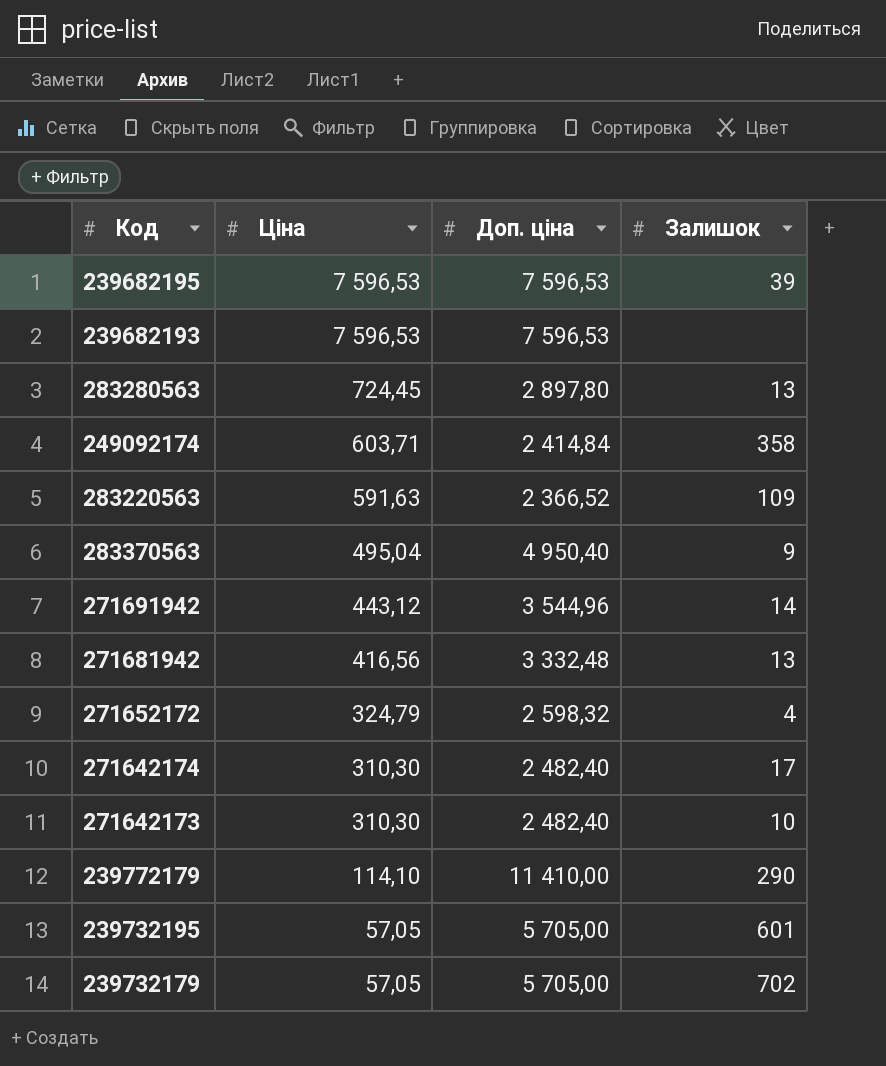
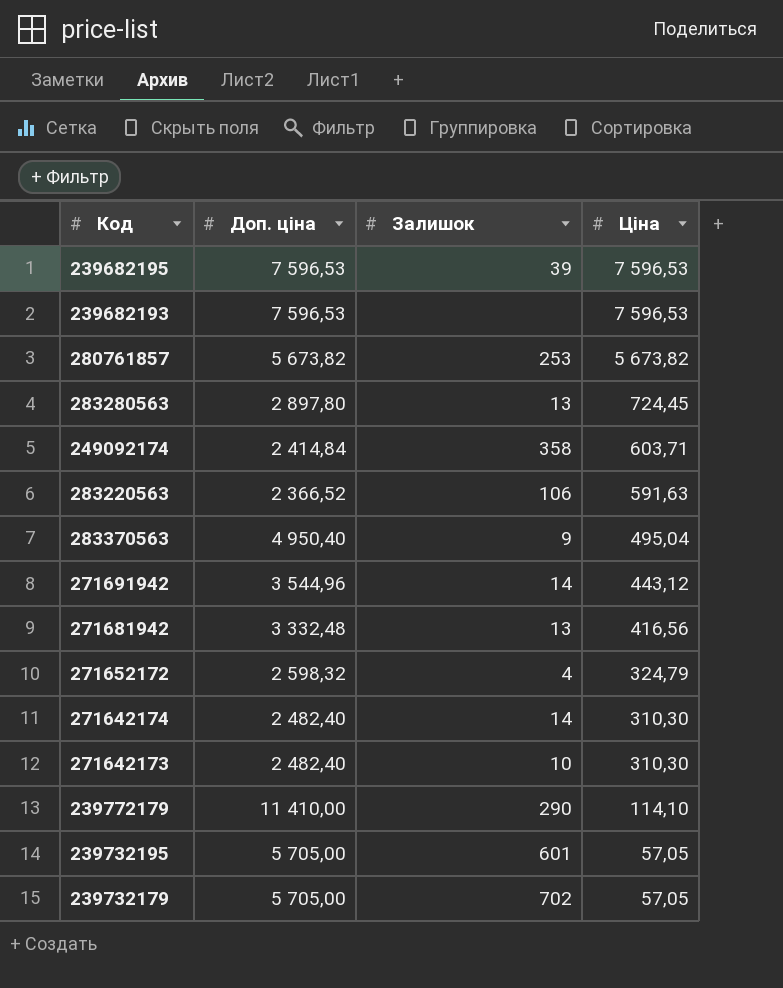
column Ціна | position: 2 -> 4
row 280761857: none -> 5 673,82 | 253 | 5 673,82
283220563 | Залишок: 109 -> 106
271642174 | Залишок: 17 -> 14

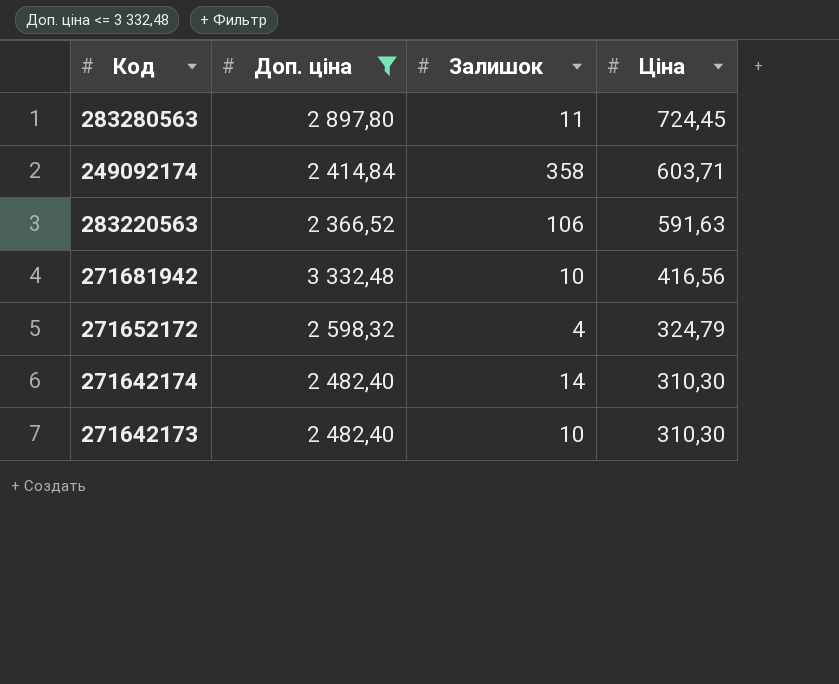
filter: none -> Доп. ціна <= 3 332,48
283280563 | Залишок: 13 -> 11
271681942 | Залишок: 13 -> 10

